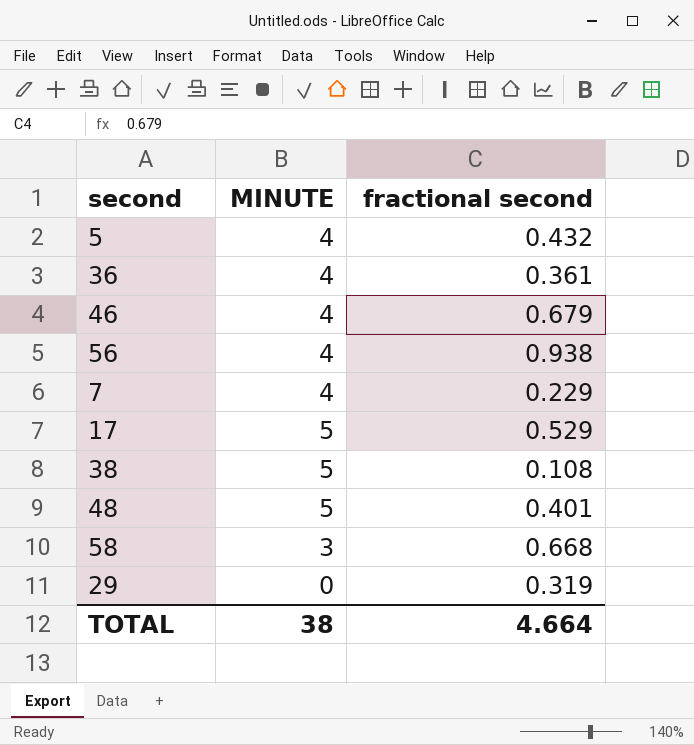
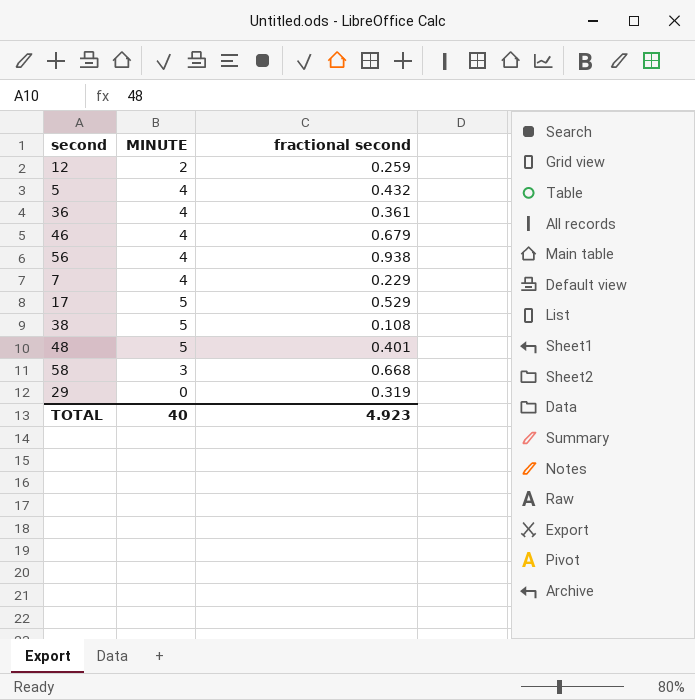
row 12: none -> 2 | 0.259
TOTAL | MINUTE: 38 -> 40
TOTAL | fractional second: 4.664 -> 4.923

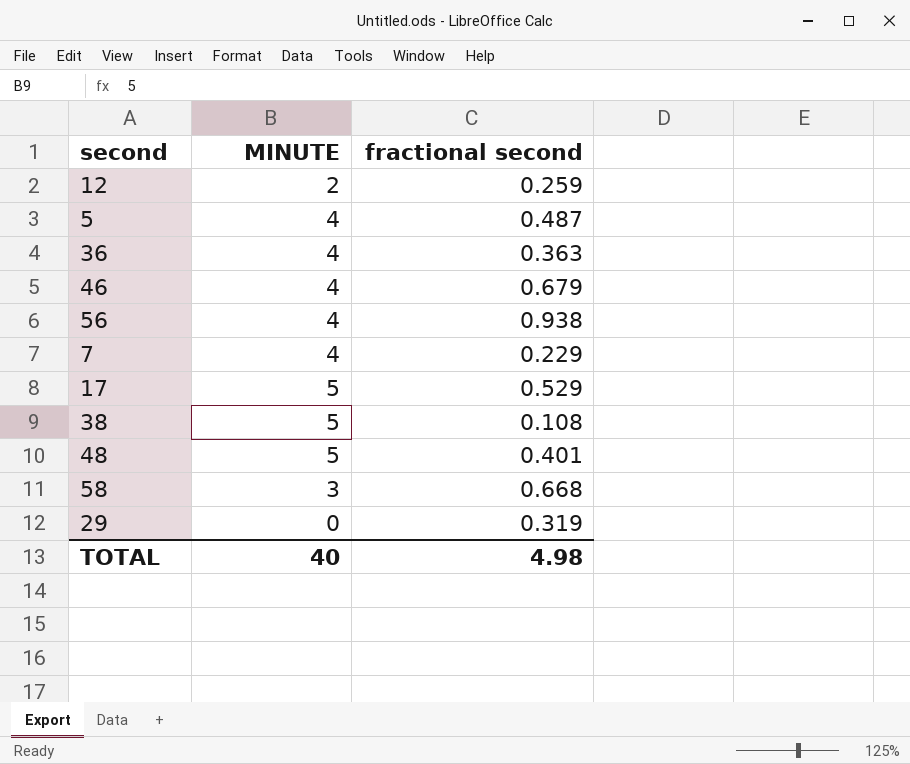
5 | fractional second: 0.432 -> 0.487
36 | fractional second: 0.361 -> 0.363
TOTAL | fractional second: 4.923 -> 4.98

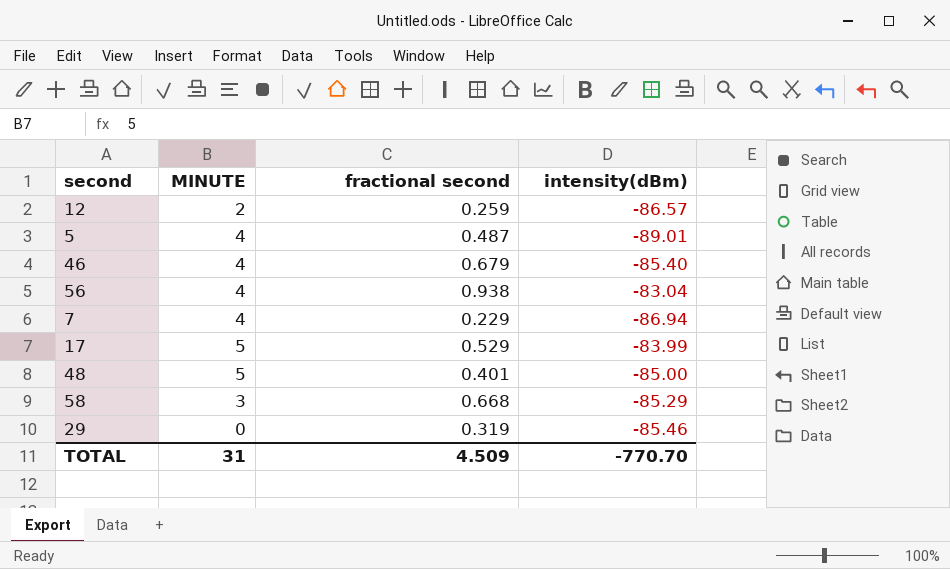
column intensity(dBm) | position: none -> 4
row 36: 4 | 0.363 -> none
row 38: 5 | 0.108 -> none
TOTAL | MINUTE: 40 -> 31
TOTAL | fractional second: 4.98 -> 4.509

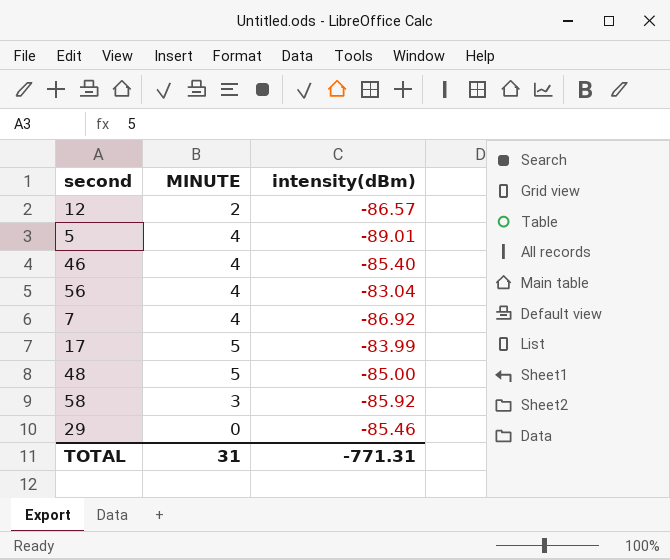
column fractional second | position: 3 -> none
7 | intensity(dBm): -86.94 -> -86.92
58 | intensity(dBm): -85.29 -> -85.92
TOTAL | intensity(dBm): -770.70 -> -771.31

